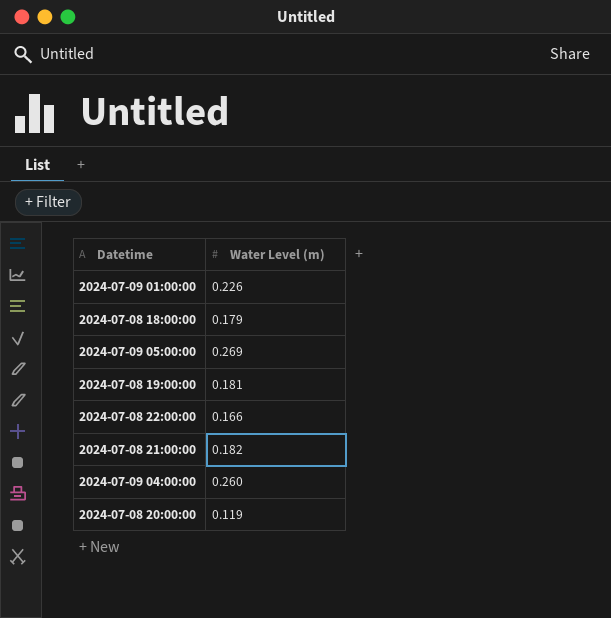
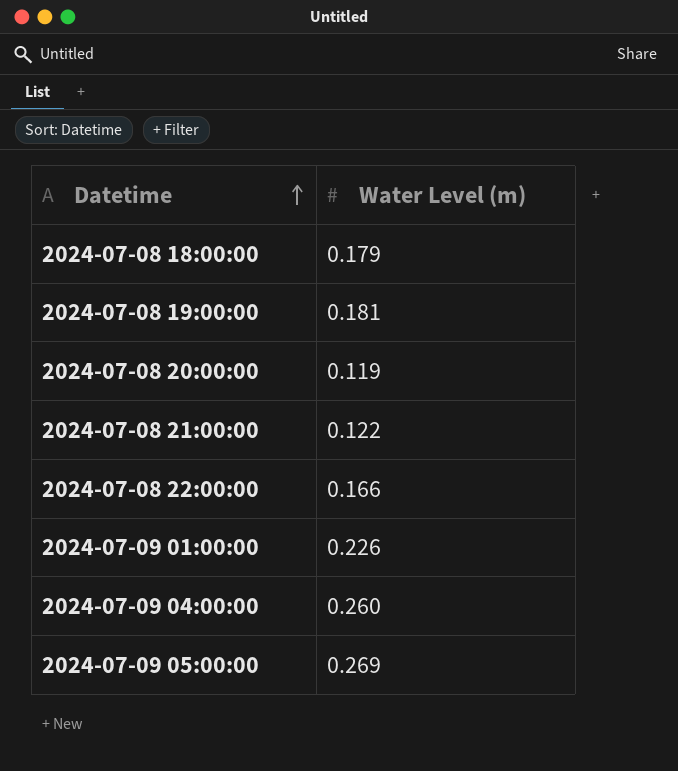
row order: none -> Datetime ascending
2024-07-08 21:00:00 | Water Level (m): 0.182 -> 0.122

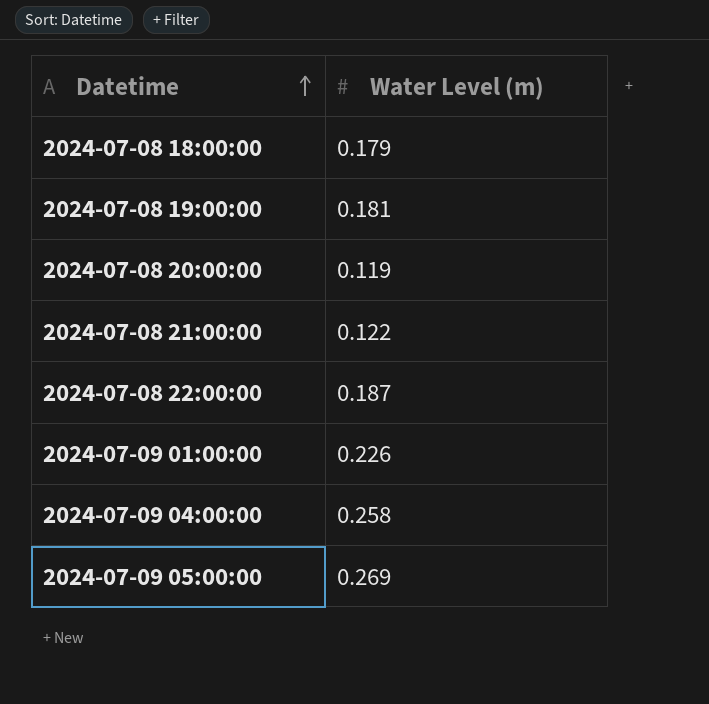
2024-07-08 22:00:00 | Water Level (m): 0.166 -> 0.187
2024-07-09 04:00:00 | Water Level (m): 0.260 -> 0.258

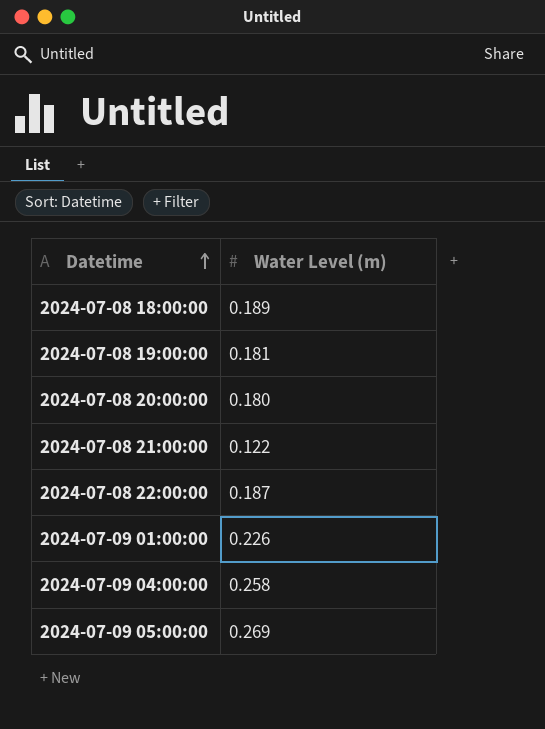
2024-07-08 18:00:00 | Water Level (m): 0.179 -> 0.189
2024-07-08 20:00:00 | Water Level (m): 0.119 -> 0.180

